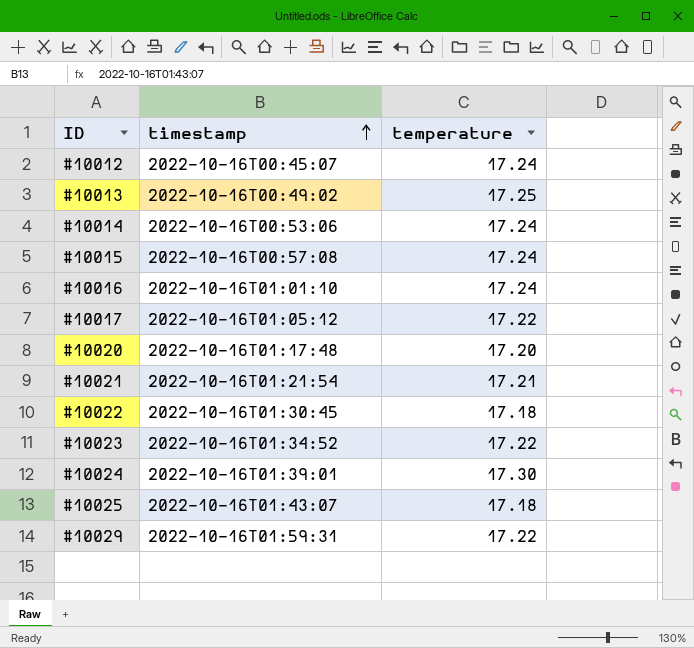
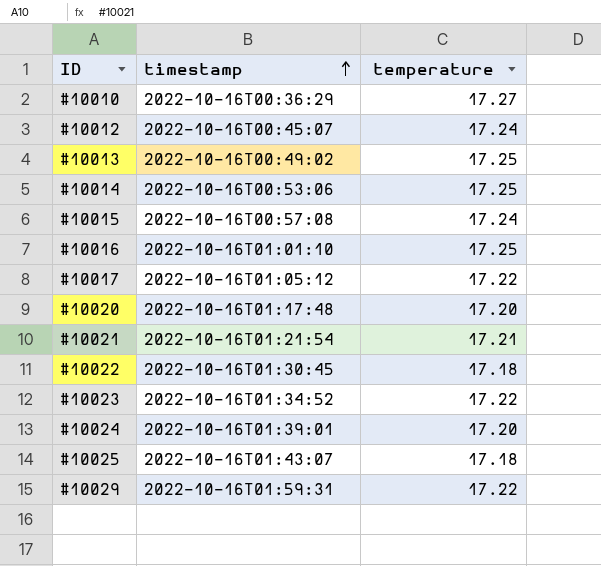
row #10010: none -> 2022-10-16T00:36:29 | 17.27
#10014 | temperature: 17.24 -> 17.25
#10016 | temperature: 17.24 -> 17.25
#10024 | temperature: 17.30 -> 17.20

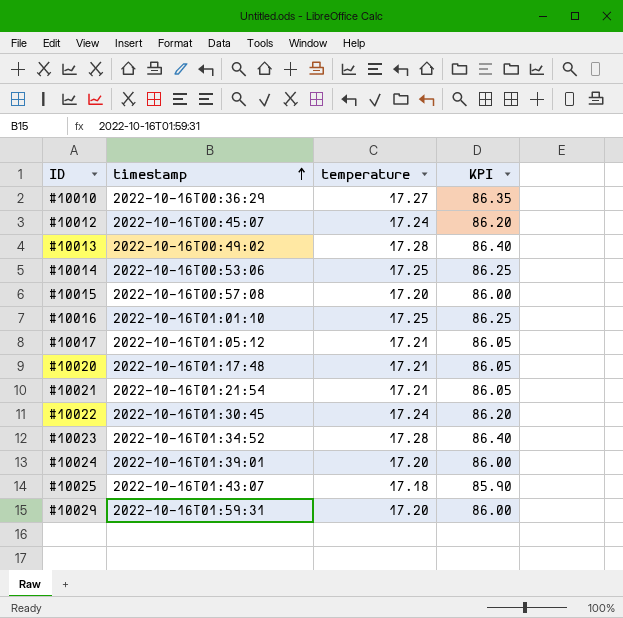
column KPI | formula: none -> [temperature] * 5
#10013 | temperature: 17.25 -> 17.28
#10015 | temperature: 17.24 -> 17.20
#10017 | temperature: 17.22 -> 17.21
#10020 | temperature: 17.20 -> 17.21
#10022 | temperature: 17.18 -> 17.24
#10023 | temperature: 17.22 -> 17.28
#10029 | temperature: 17.22 -> 17.20

